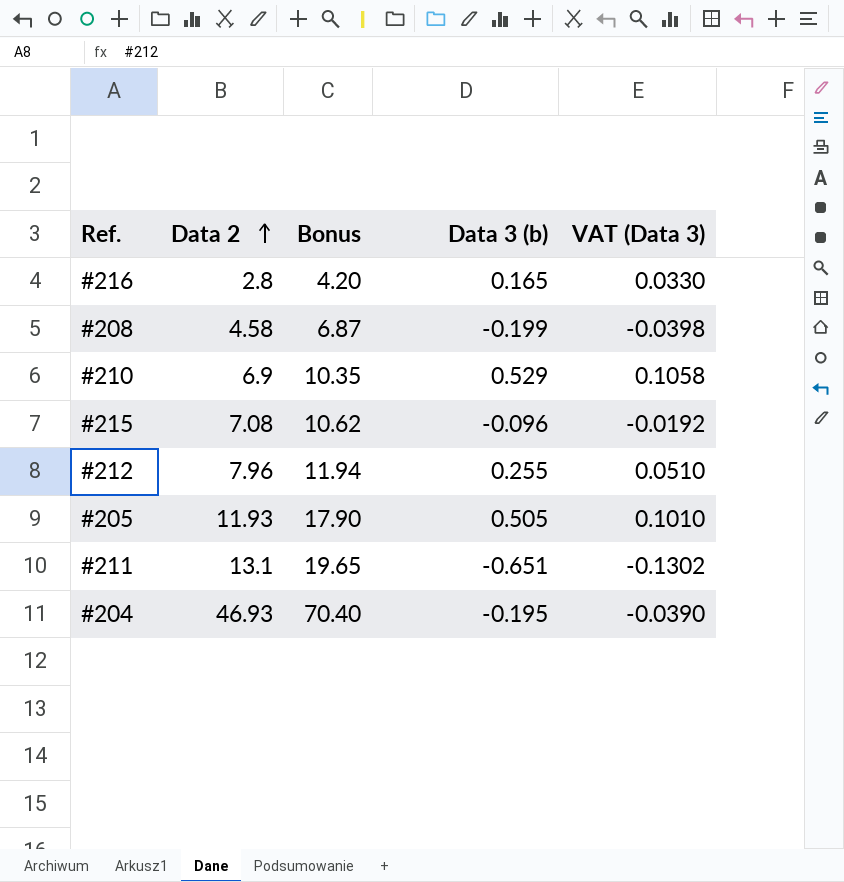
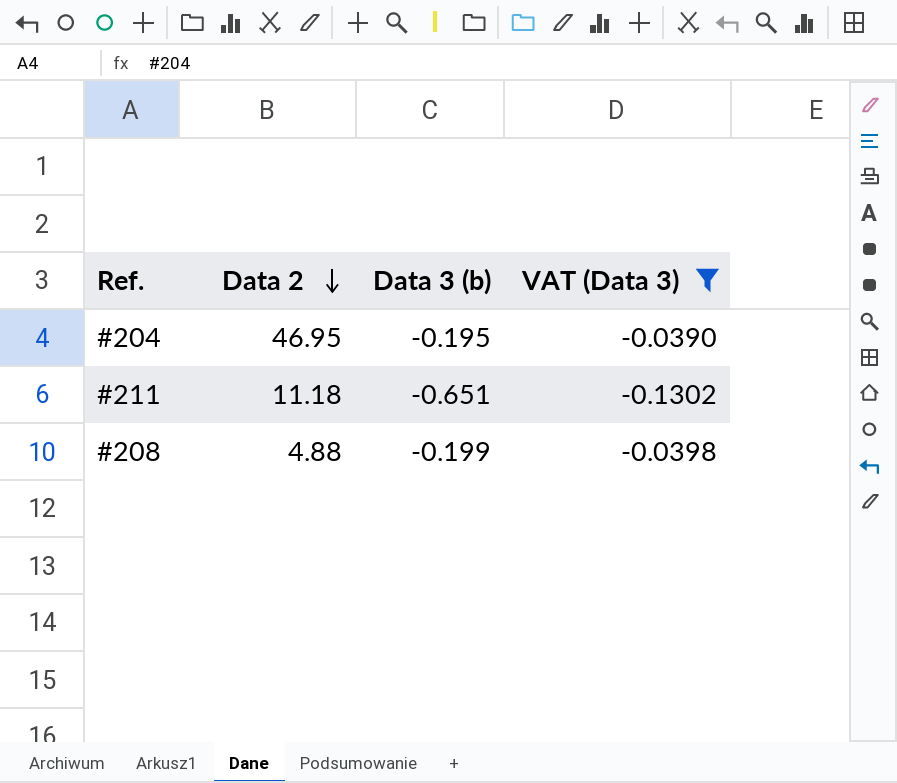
filter: none -> VAT (Data 3) <= -0.0390
row order: Data 2 ascending -> Data 2 descending
column Bonus | formula: [Data 2] * 1.5 -> none
#204 | Data 2: 46.93 -> 46.95
#211 | Data 2: 13.1 -> 11.18
#208 | Data 2: 4.58 -> 4.88

